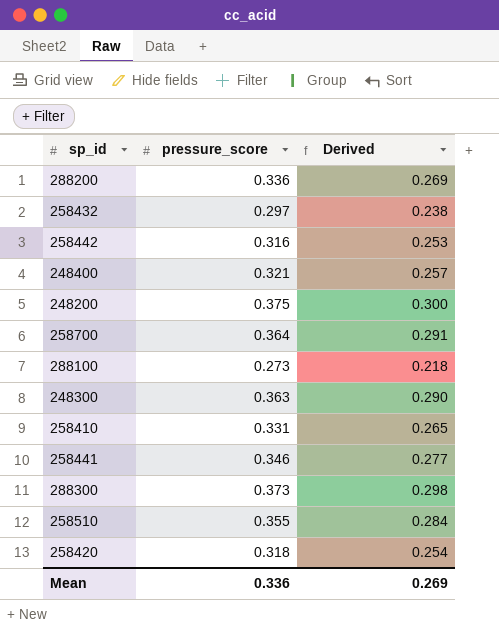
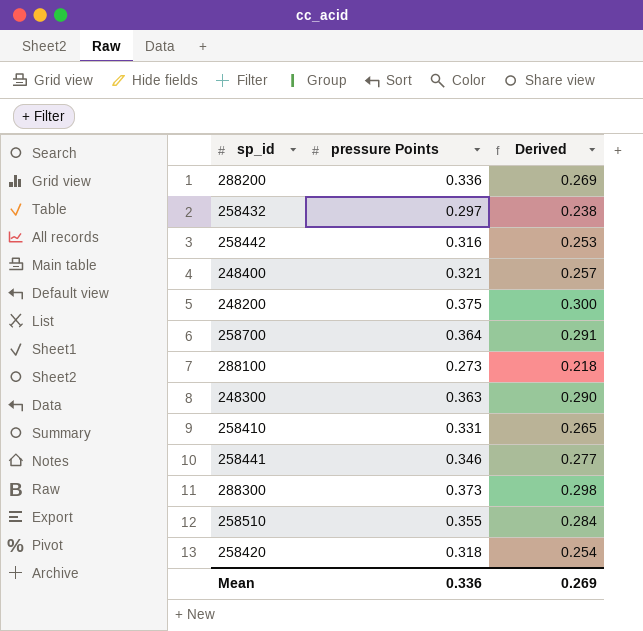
column name: pressure_score -> pressure Points

